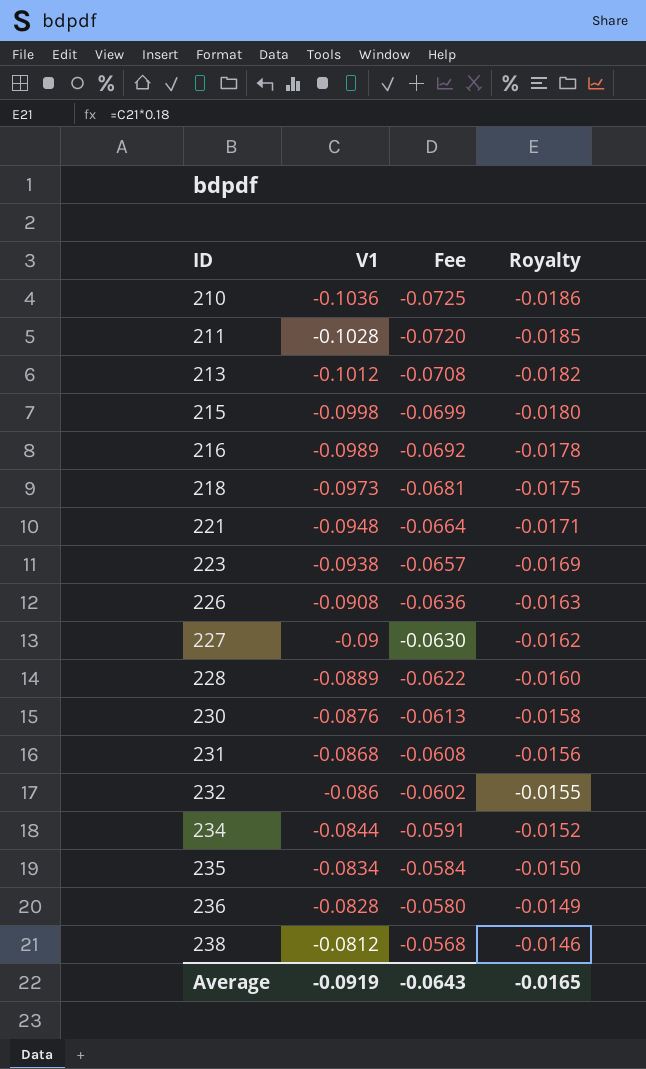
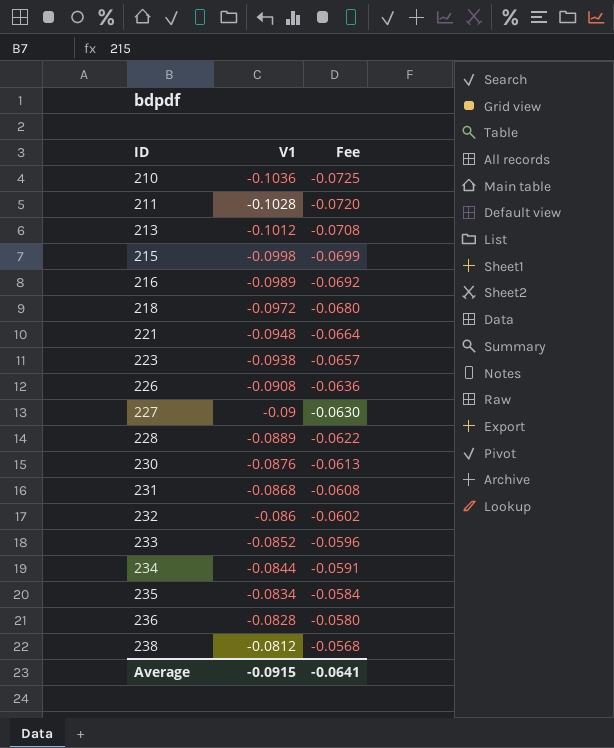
column Royalty | formula: [V1] * 0.18 -> none
218 | V1: -0.0973 -> -0.0972
218 | Fee: -0.0681 -> -0.0680
row 233: none -> -0.0852 | -0.0596
Average | V1: -0.0919 -> -0.0915
Average | Fee: -0.0643 -> -0.0641

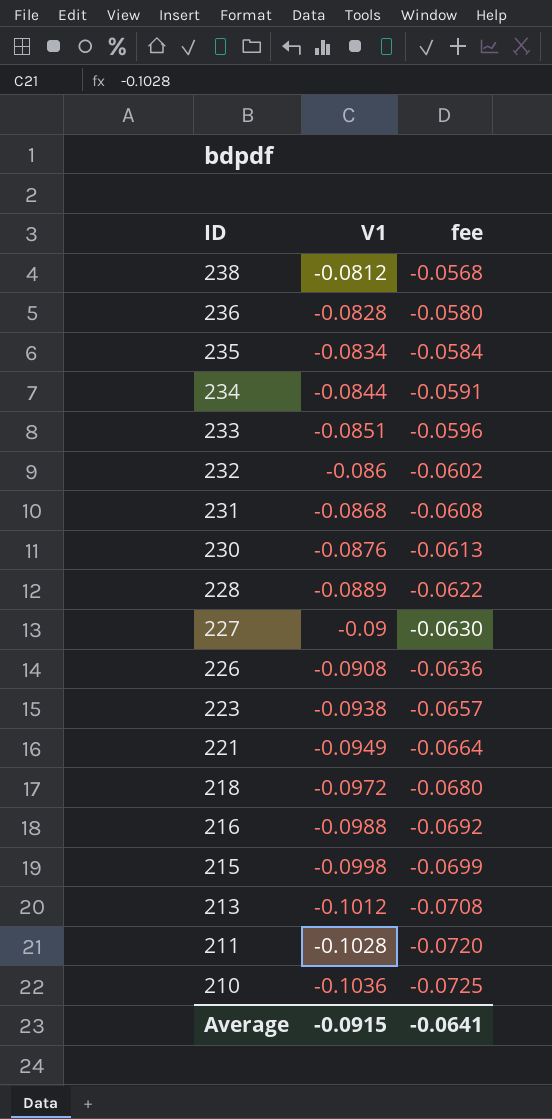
row order: ID ascending -> ID descending
column name: Fee -> fee
233 | V1: -0.0852 -> -0.0851
221 | V1: -0.0948 -> -0.0949
216 | V1: -0.0989 -> -0.0988

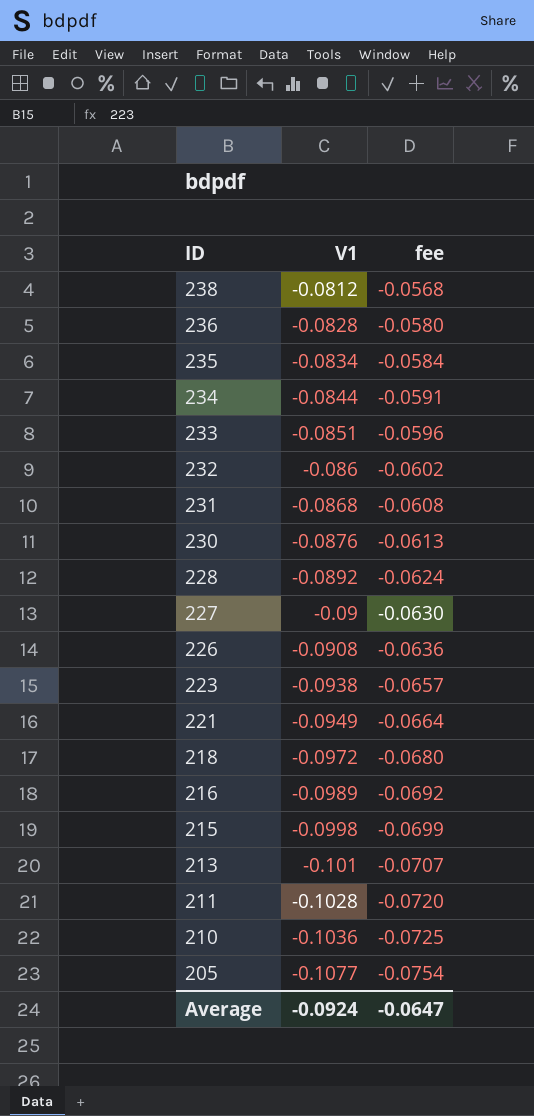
228 | V1: -0.0889 -> -0.0892
228 | fee: -0.0622 -> -0.0624
216 | V1: -0.0988 -> -0.0989
213 | V1: -0.1012 -> -0.101
213 | fee: -0.0708 -> -0.0707
row 205: none -> -0.1077 | -0.0754
Average | V1: -0.0915 -> -0.0924
Average | fee: -0.0641 -> -0.0647

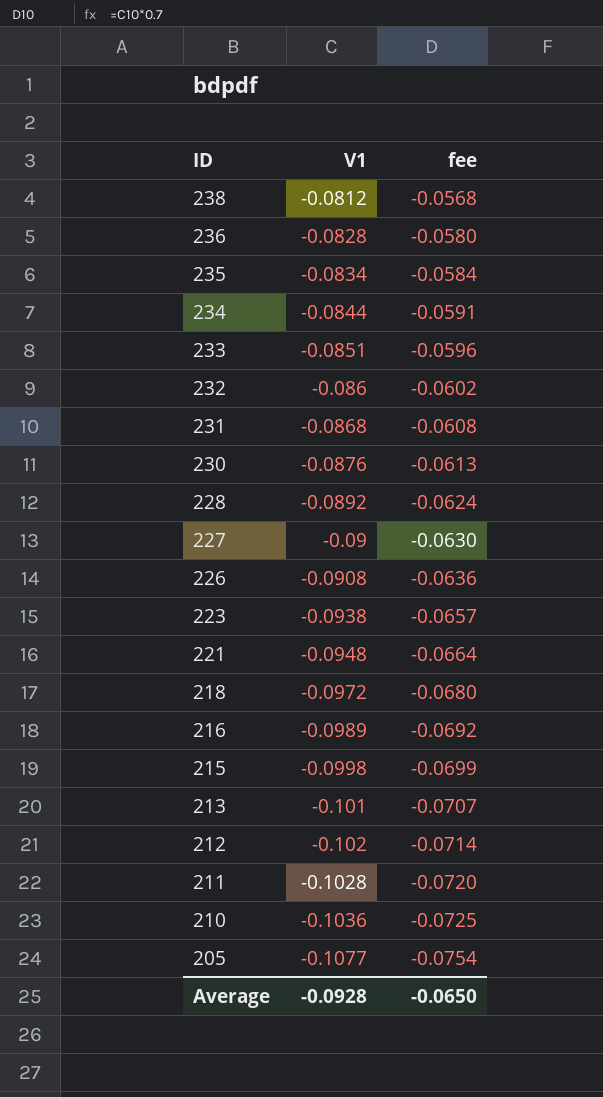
221 | V1: -0.0949 -> -0.0948
row 212: none -> -0.102 | -0.0714
Average | V1: -0.0924 -> -0.0928
Average | fee: -0.0647 -> -0.0650

